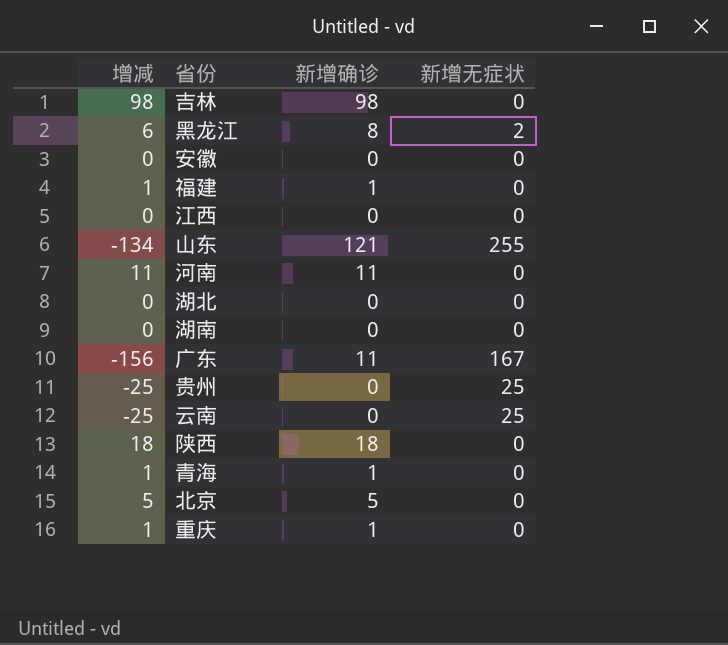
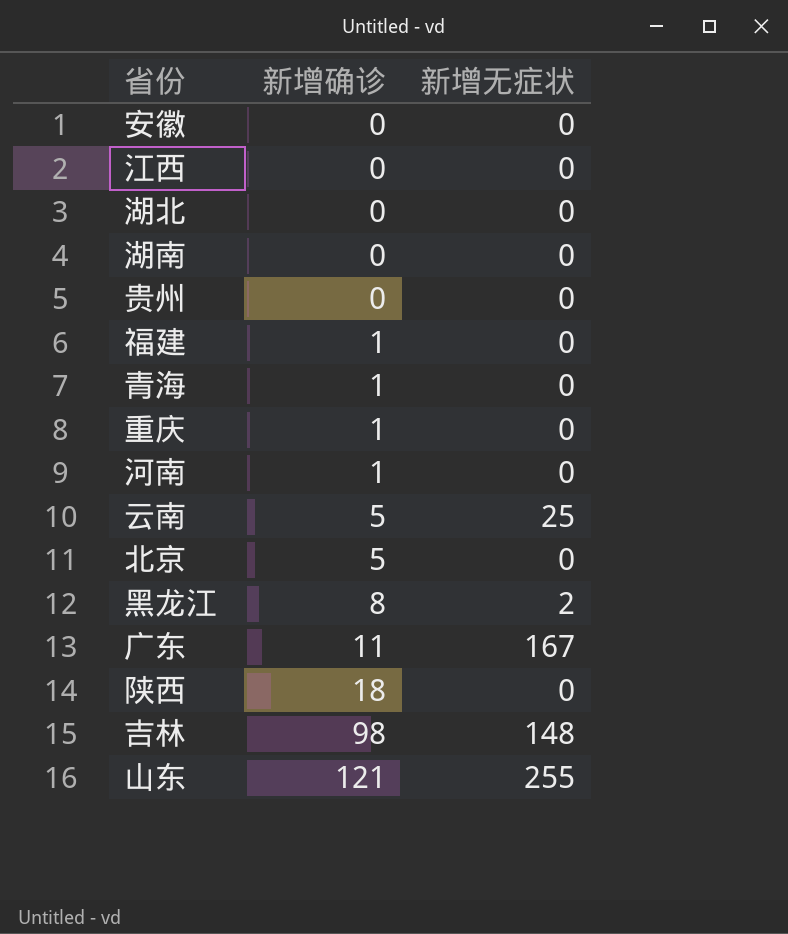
row order: none -> 新增确诊 ascending
column 增减 | formula: [新增确诊] - [新增无症状] -> none
贵州 | 新增无症状: 25 -> 0
河南 | 新增确诊: 11 -> 1
云南 | 新增确诊: 0 -> 5
吉林 | 新增无症状: 0 -> 148

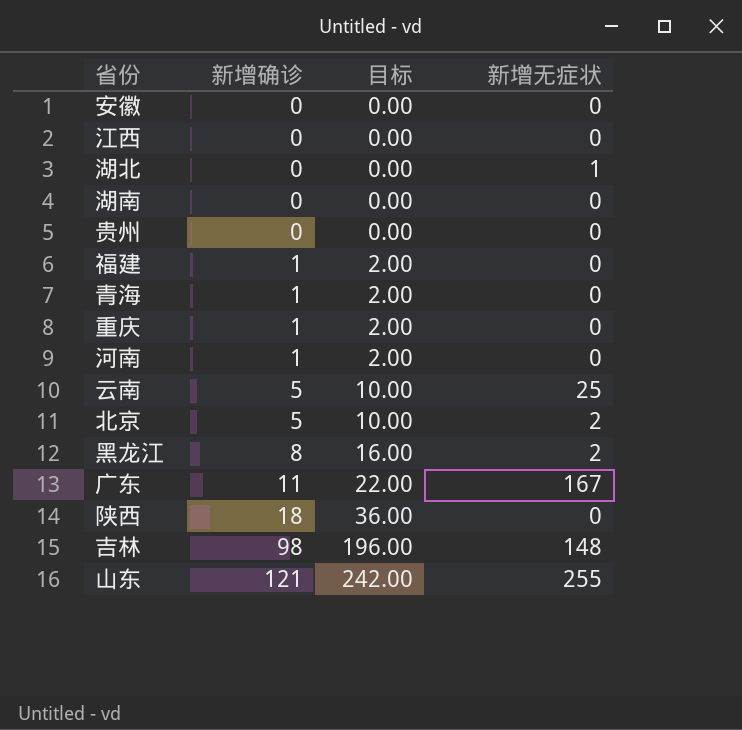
column 目标 | formula: none -> [新增确诊] * 2
湖北 | 新增无症状: 0 -> 1
北京 | 新增无症状: 0 -> 2

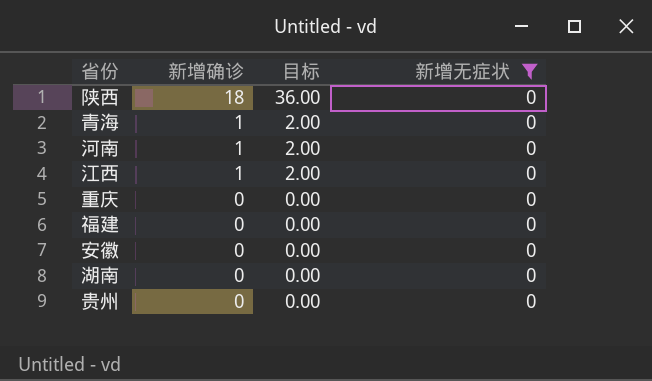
filter: none -> 新增无症状 = 0
row order: 新增确诊 ascending -> 新增确诊 descending
江西 | 新增确诊: 0 -> 1
江西 | 目标: 0.00 -> 2.00
重庆 | 新增确诊: 1 -> 0
重庆 | 目标: 2.00 -> 0.00
福建 | 新增确诊: 1 -> 0
福建 | 目标: 2.00 -> 0.00

